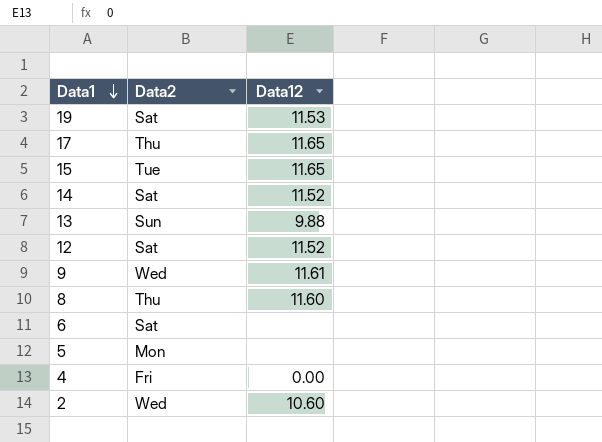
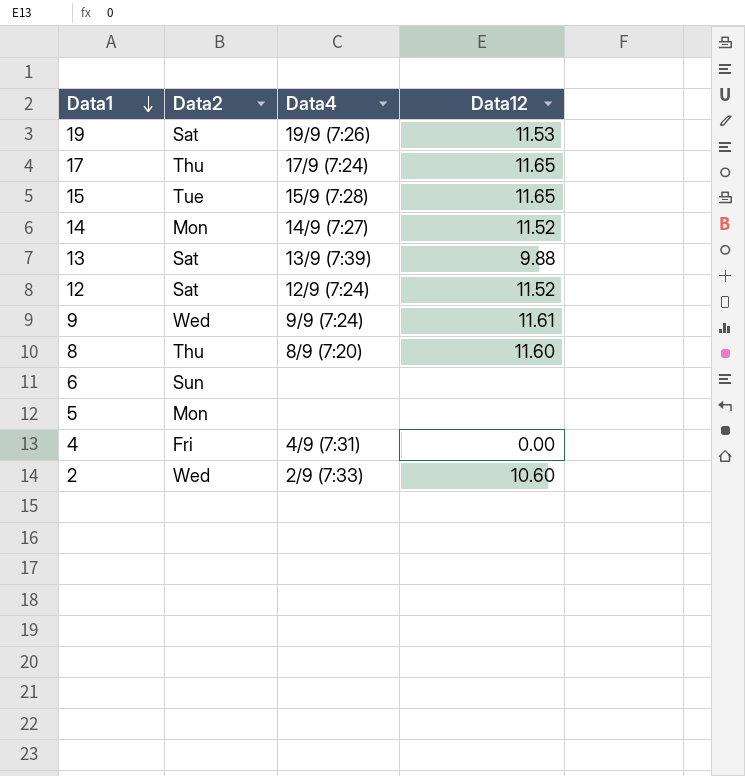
column Data4 | position: none -> 3
14 | Data2: Sat -> Mon
13 | Data2: Sun -> Sat
6 | Data2: Sat -> Sun

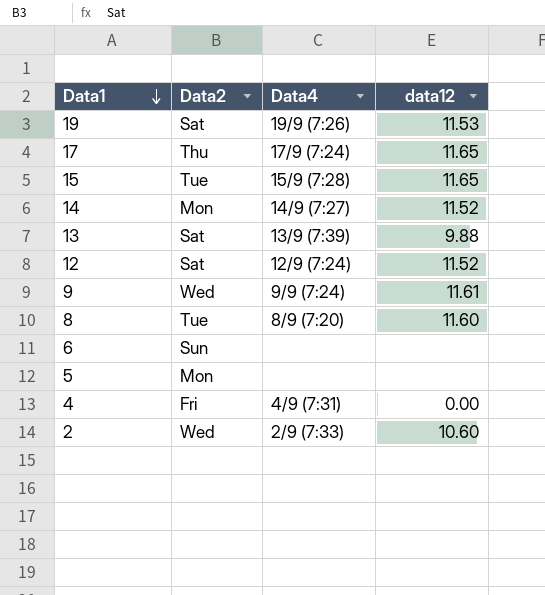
column name: Data12 -> data12
8 | Data2: Thu -> Tue

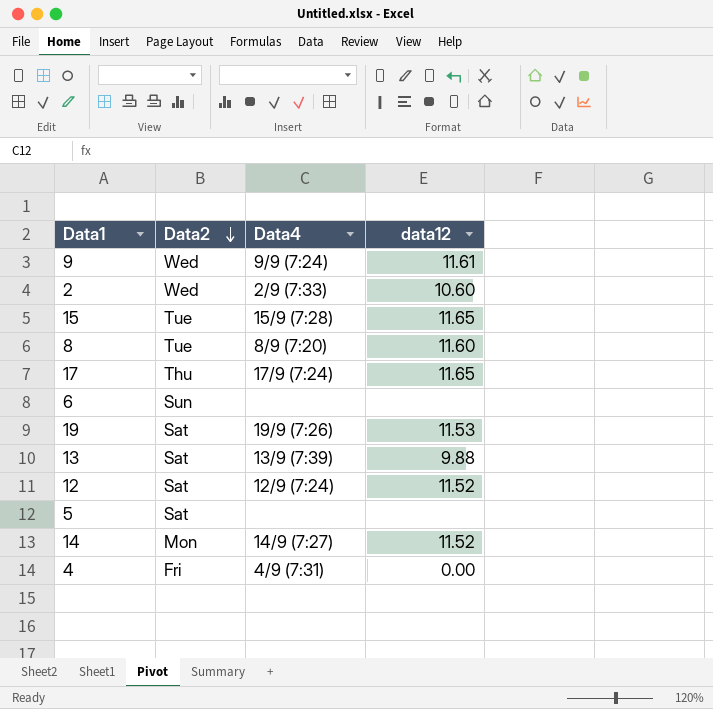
row order: Data1 descending -> Data2 descending
5 | Data2: Mon -> Sat

